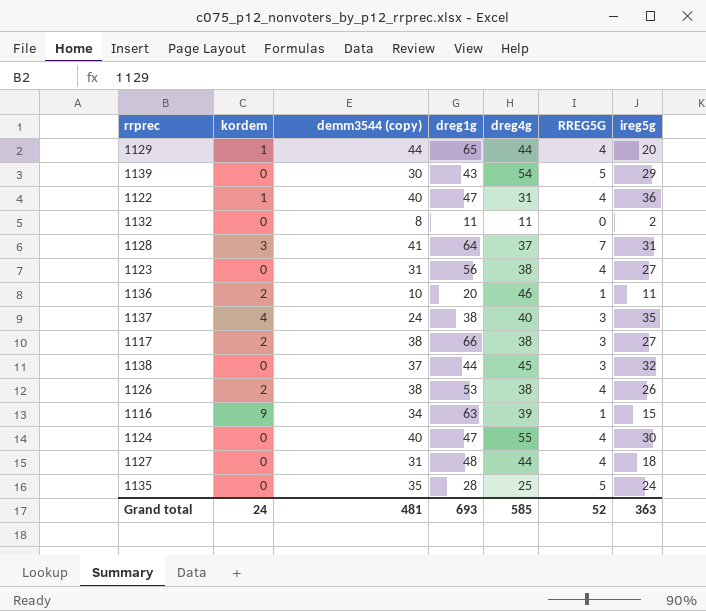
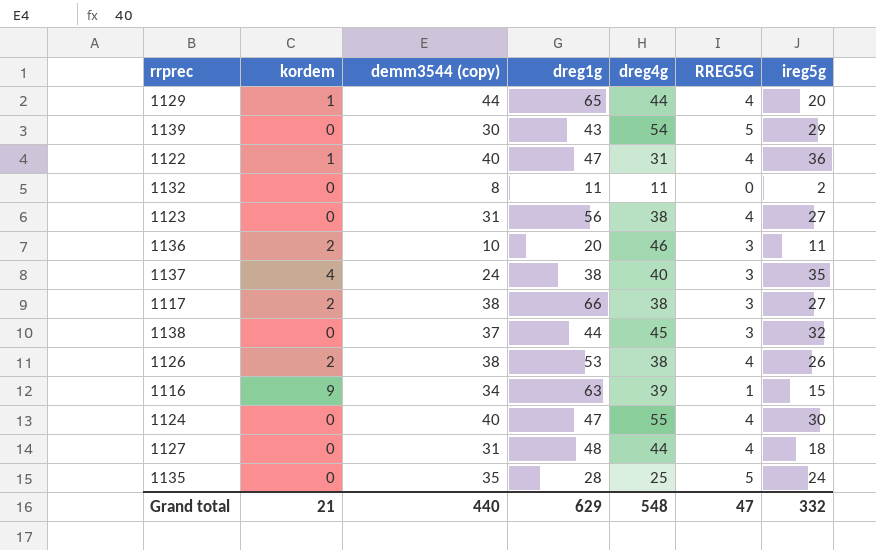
row 1128: 3 | 41 | 64 | 37 | 7 | 31 -> none
1136 | RREG5G: 1 -> 3
Grand total | kordem: 24 -> 21
Grand total | demm3544 (copy): 481 -> 440
Grand total | dreg1g: 693 -> 629
Grand total | dreg4g: 585 -> 548
Grand total | RREG5G: 52 -> 47
Grand total | ireg5g: 363 -> 332

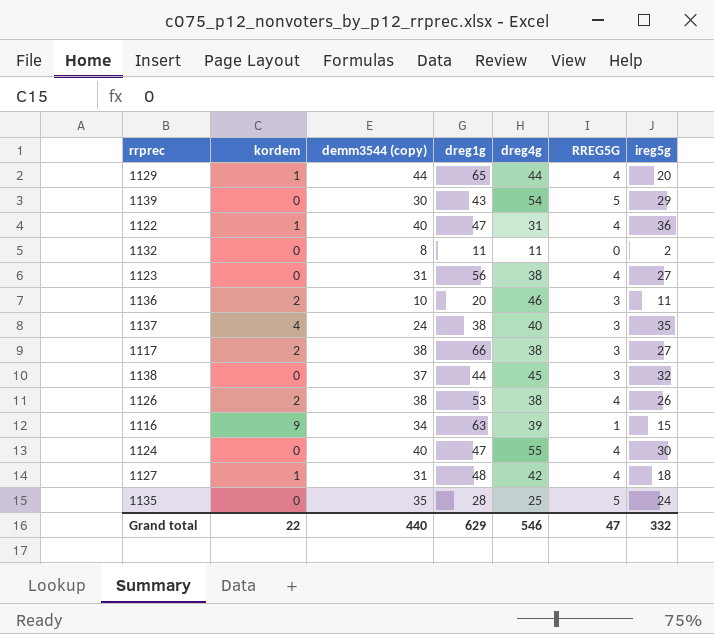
1127 | kordem: 0 -> 1
1127 | dreg4g: 44 -> 42
Grand total | kordem: 21 -> 22
Grand total | dreg4g: 548 -> 546

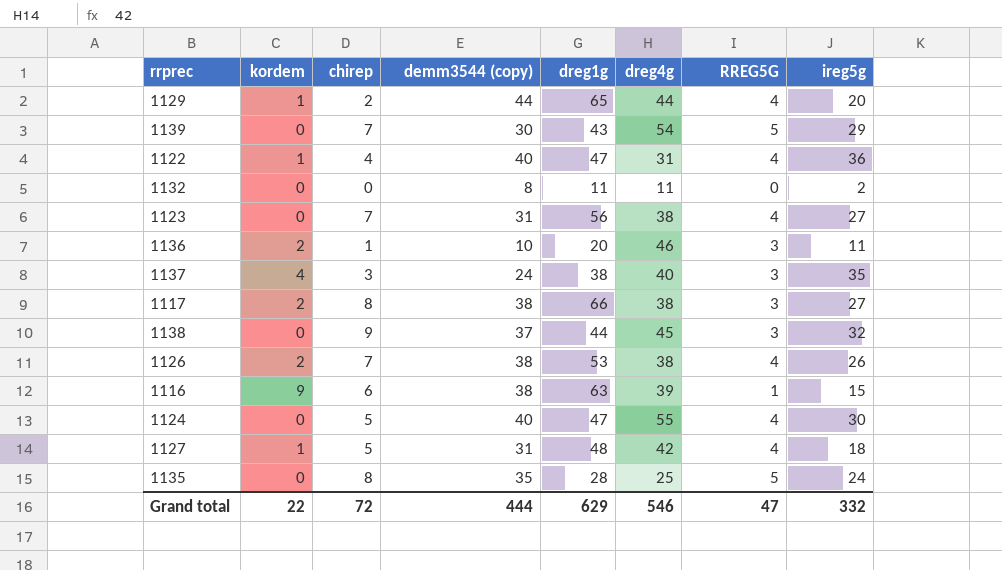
column chirep | position: none -> 3
1116 | demm3544 (copy): 34 -> 38
Grand total | demm3544 (copy): 440 -> 444

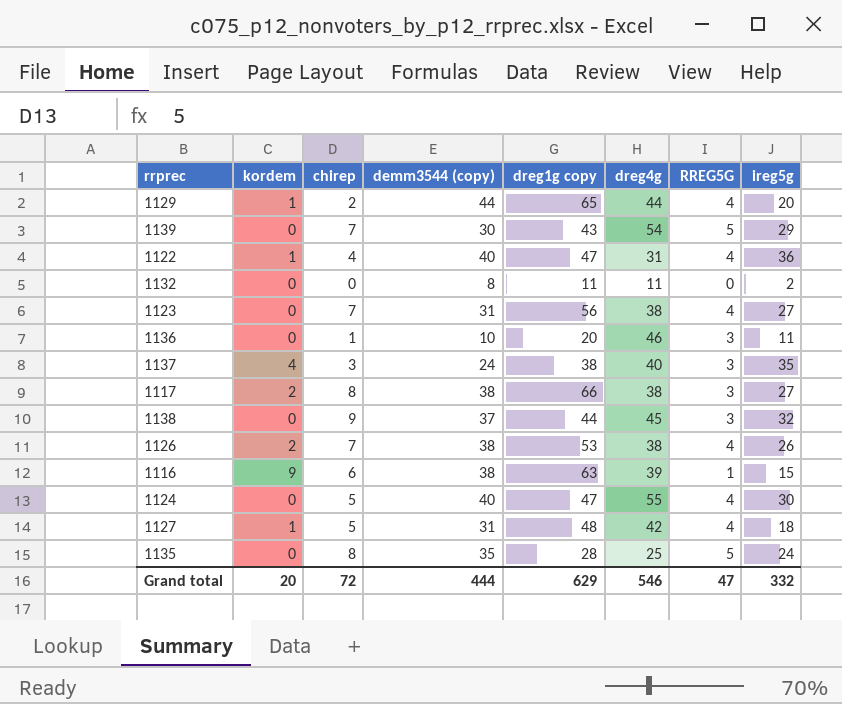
column name: dreg1g -> dreg1g copy
1136 | kordem: 2 -> 0
Grand total | kordem: 22 -> 20

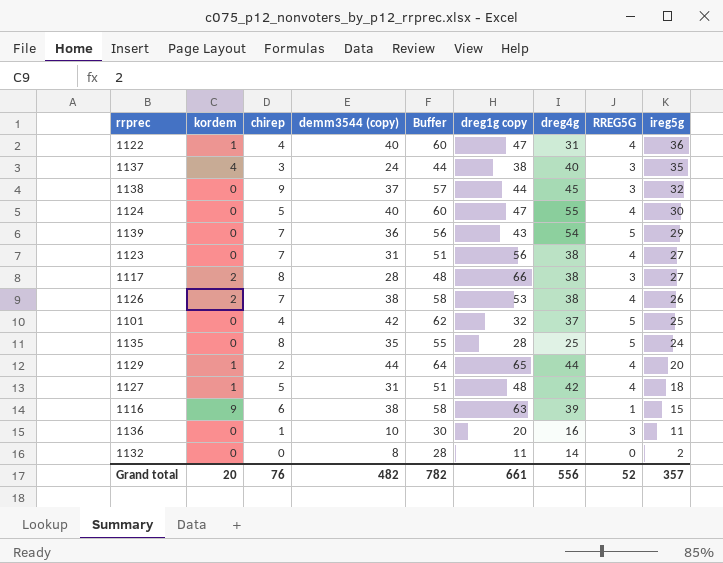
row order: none -> ireg5g descending
column Buffer | formula: none -> [demm3544 (copy)] + 20
1139 | demm3544 (copy): 30 -> 36
1117 | demm3544 (copy): 38 -> 28
row 1101: none -> 0 | 4 | 42 | 62 | 32 | 37 | 5 | 25
1136 | dreg4g: 46 -> 16
1132 | dreg4g: 11 -> 14
Grand total | chirep: 72 -> 76
Grand total | demm3544 (copy): 444 -> 482
Grand total | dreg1g copy: 629 -> 661
Grand total | dreg4g: 546 -> 556
Grand total | RREG5G: 47 -> 52
Grand total | ireg5g: 332 -> 357

